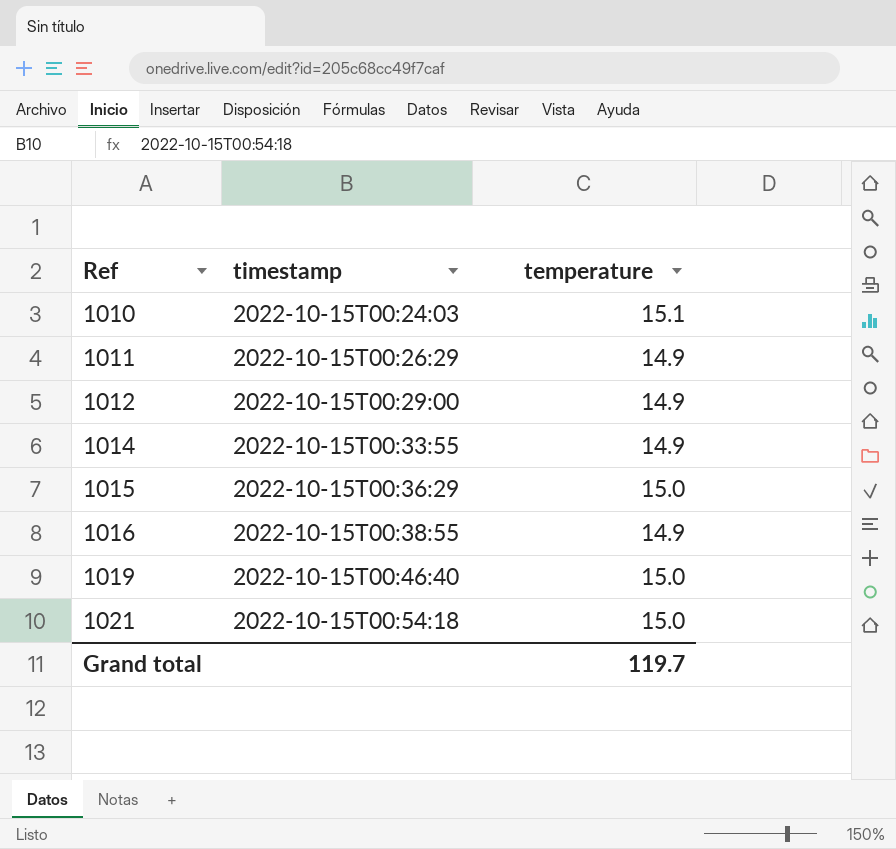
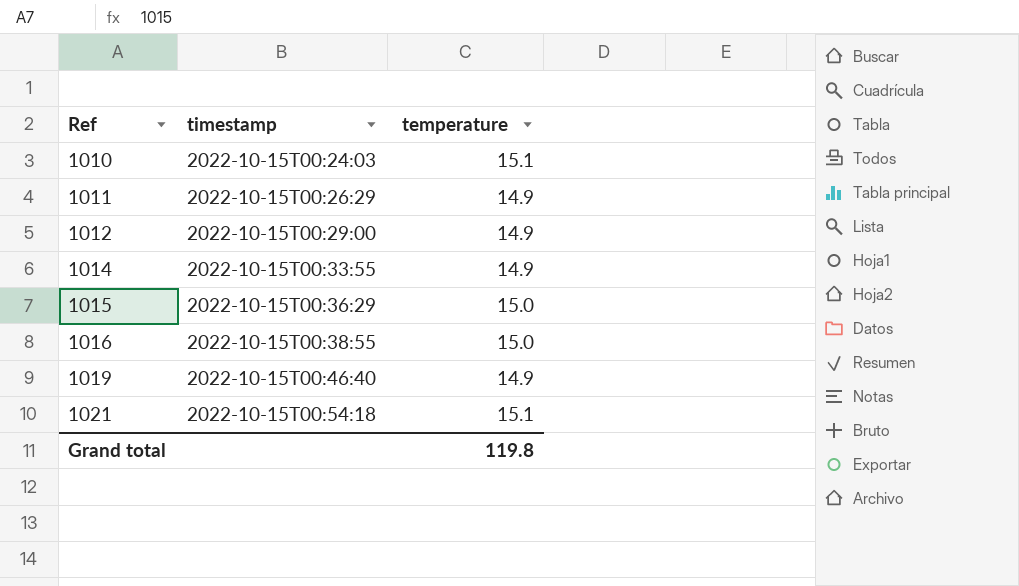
1016 | temperature: 14.9 -> 15.0
1019 | temperature: 15.0 -> 14.9
1021 | temperature: 15.0 -> 15.1
Grand total | temperature: 119.7 -> 119.8

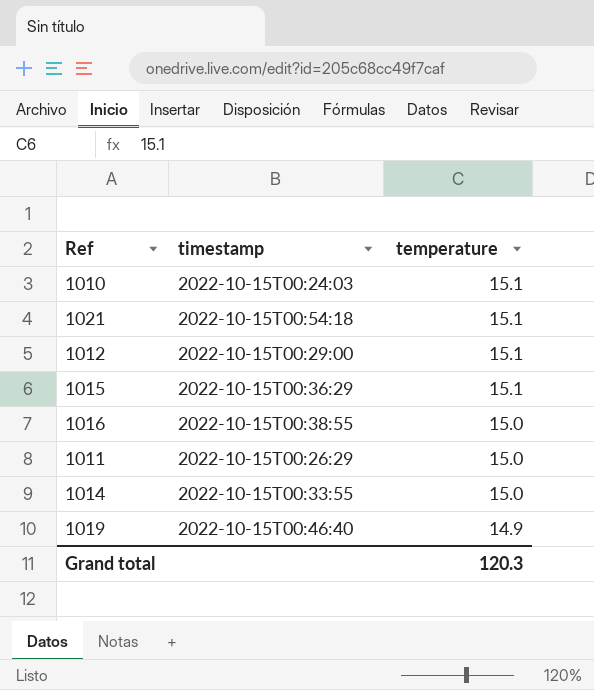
row order: Ref ascending -> temperature descending
1012 | temperature: 14.9 -> 15.1
1015 | temperature: 15.0 -> 15.1
1011 | temperature: 14.9 -> 15.0
1014 | temperature: 14.9 -> 15.0
Grand total | temperature: 119.8 -> 120.3

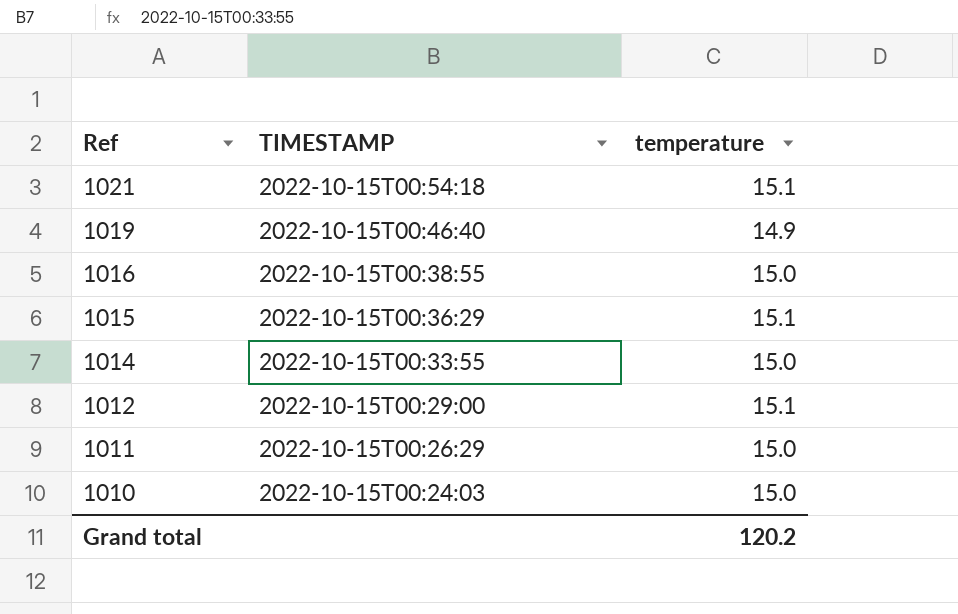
row order: temperature descending -> Ref descending
column name: timestamp -> TIMESTAMP
1010 | temperature: 15.1 -> 15.0
Grand total | temperature: 120.3 -> 120.2

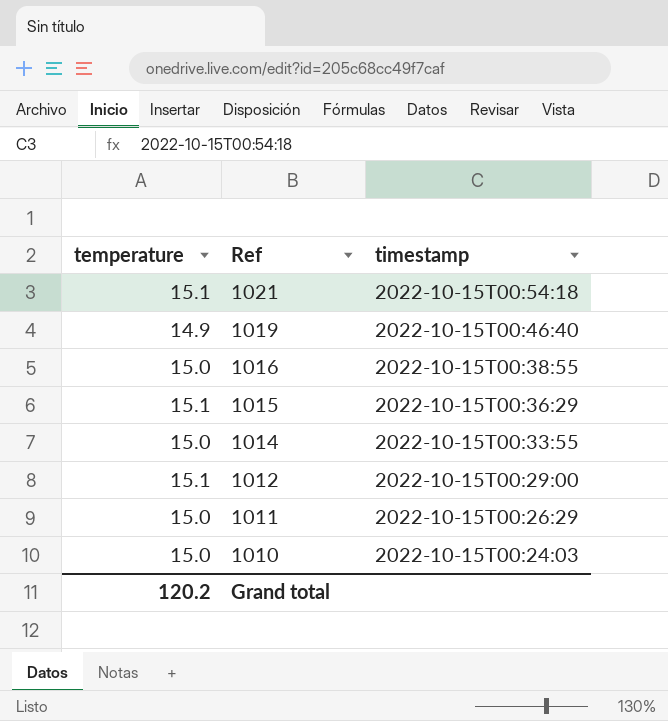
column temperature | position: 3 -> 1
column name: TIMESTAMP -> timestamp

